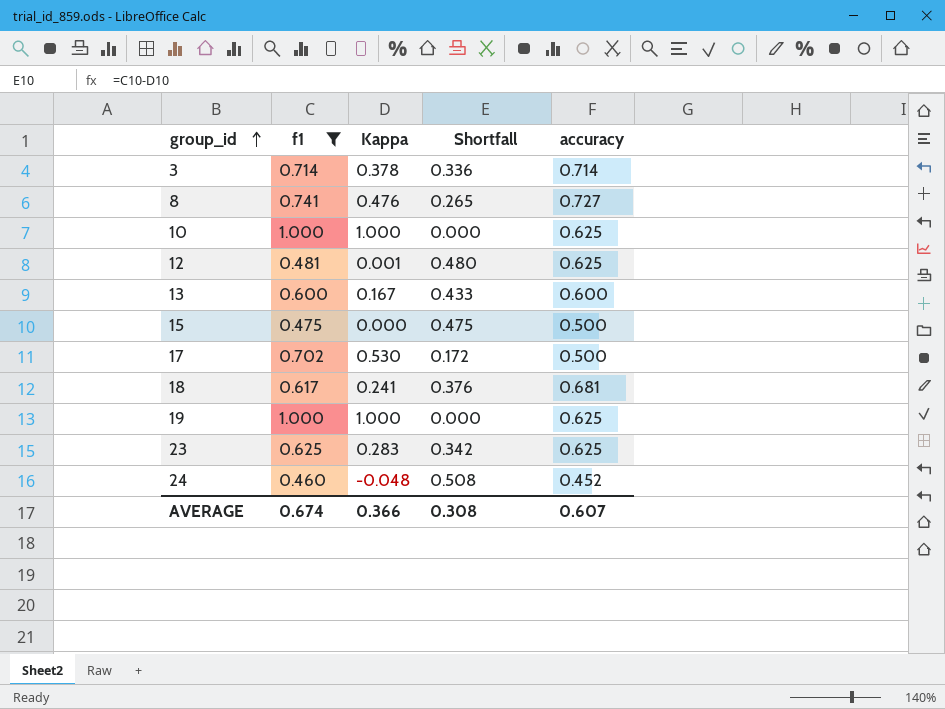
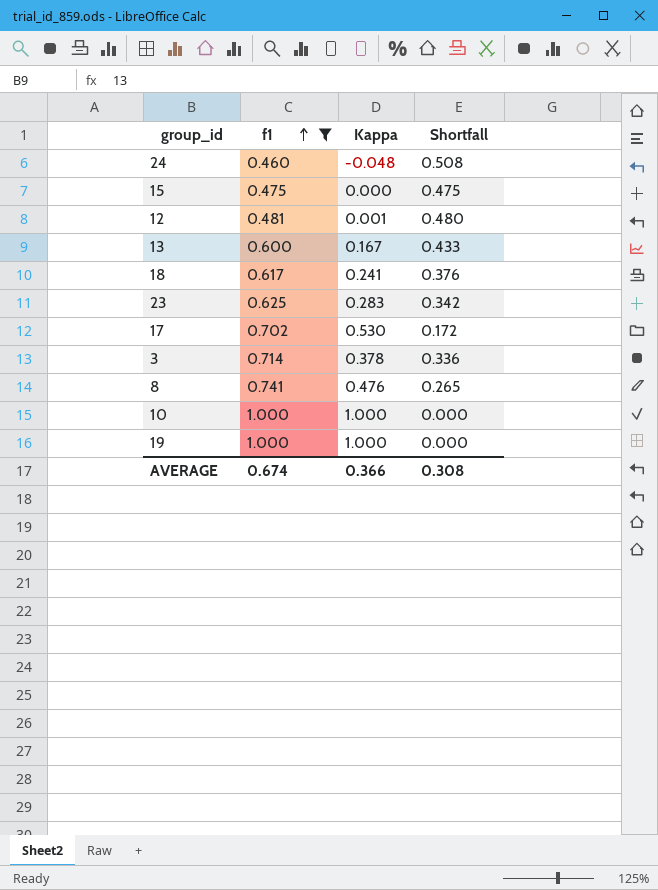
row order: group_id ascending -> f1 ascending
column accuracy | position: 5 -> none

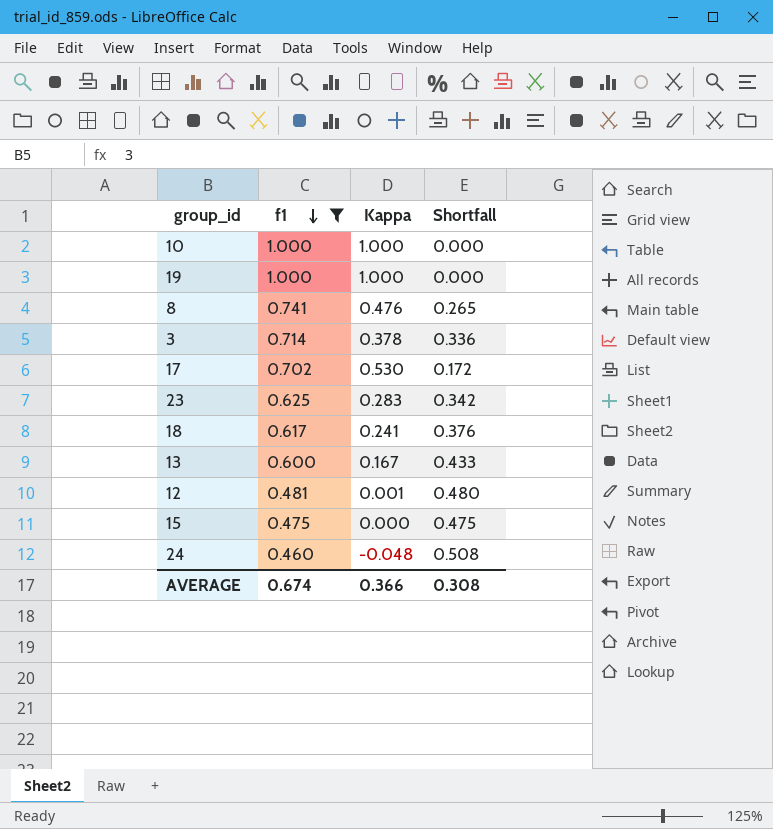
row order: f1 ascending -> f1 descending

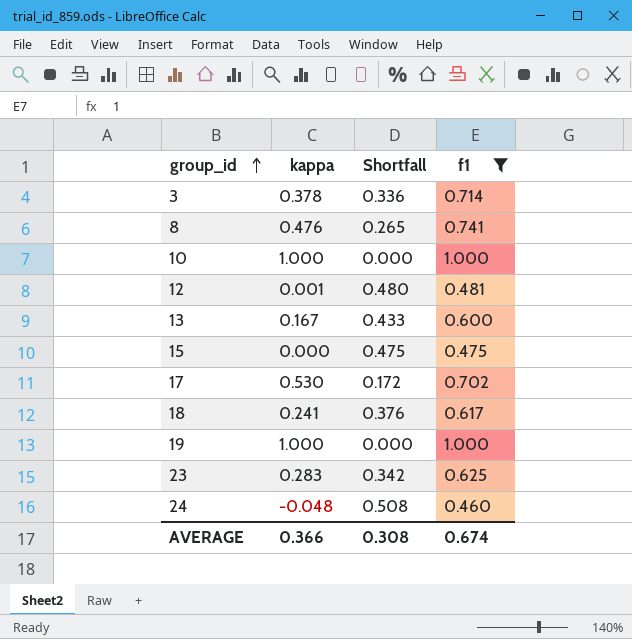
row order: f1 descending -> group_id ascending
column name: Kappa -> kappa
column f1 | position: 2 -> 4

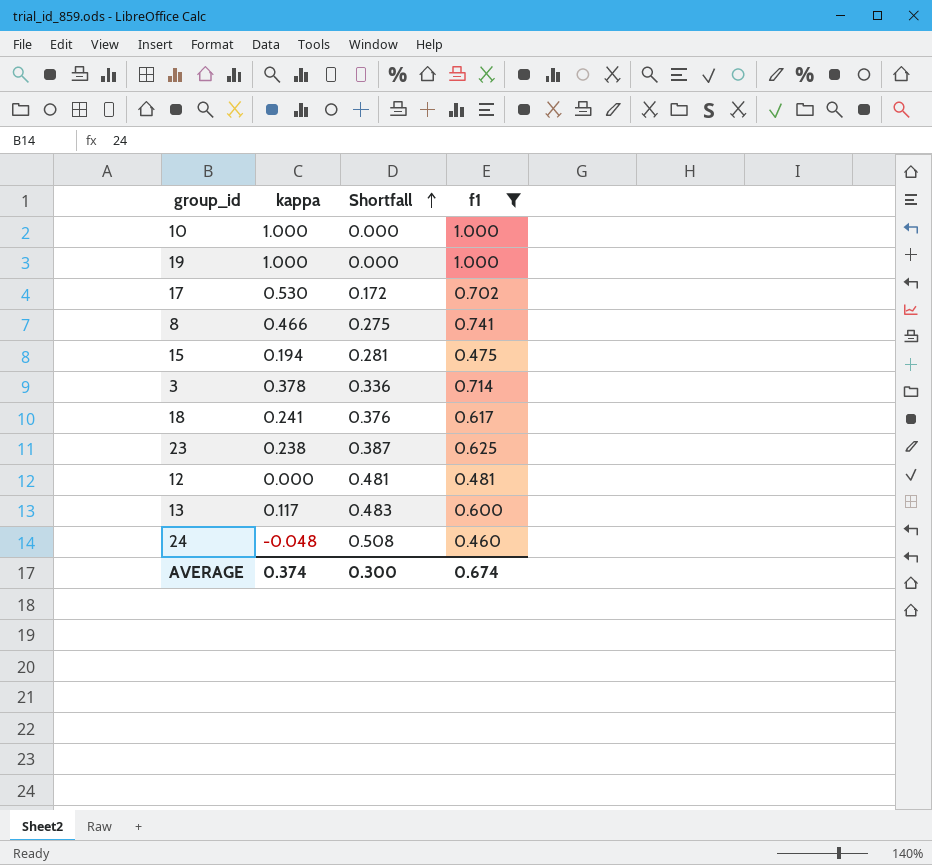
row order: group_id ascending -> Shortfall ascending
8 | kappa: 0.476 -> 0.466
8 | Shortfall: 0.265 -> 0.275
15 | kappa: 0.000 -> 0.194
15 | Shortfall: 0.475 -> 0.281
23 | kappa: 0.283 -> 0.238
23 | Shortfall: 0.342 -> 0.387
12 | kappa: 0.001 -> 0.000
12 | Shortfall: 0.480 -> 0.481
13 | kappa: 0.167 -> 0.117
13 | Shortfall: 0.433 -> 0.483
AVERAGE | kappa: 0.366 -> 0.374
AVERAGE | Shortfall: 0.308 -> 0.300

